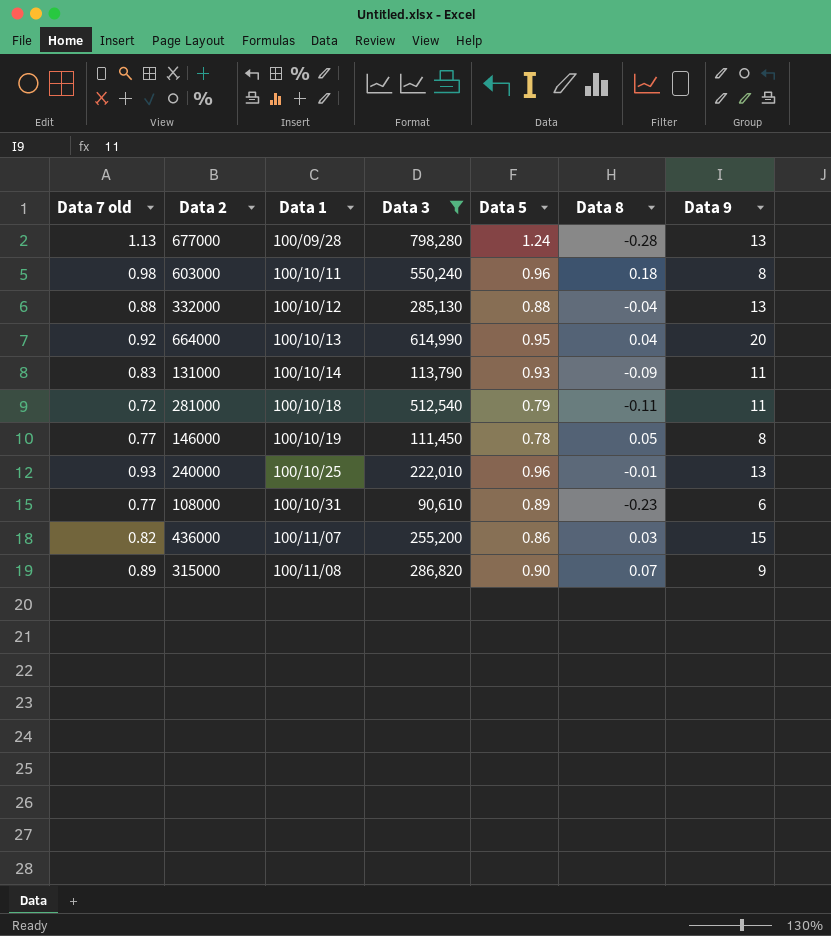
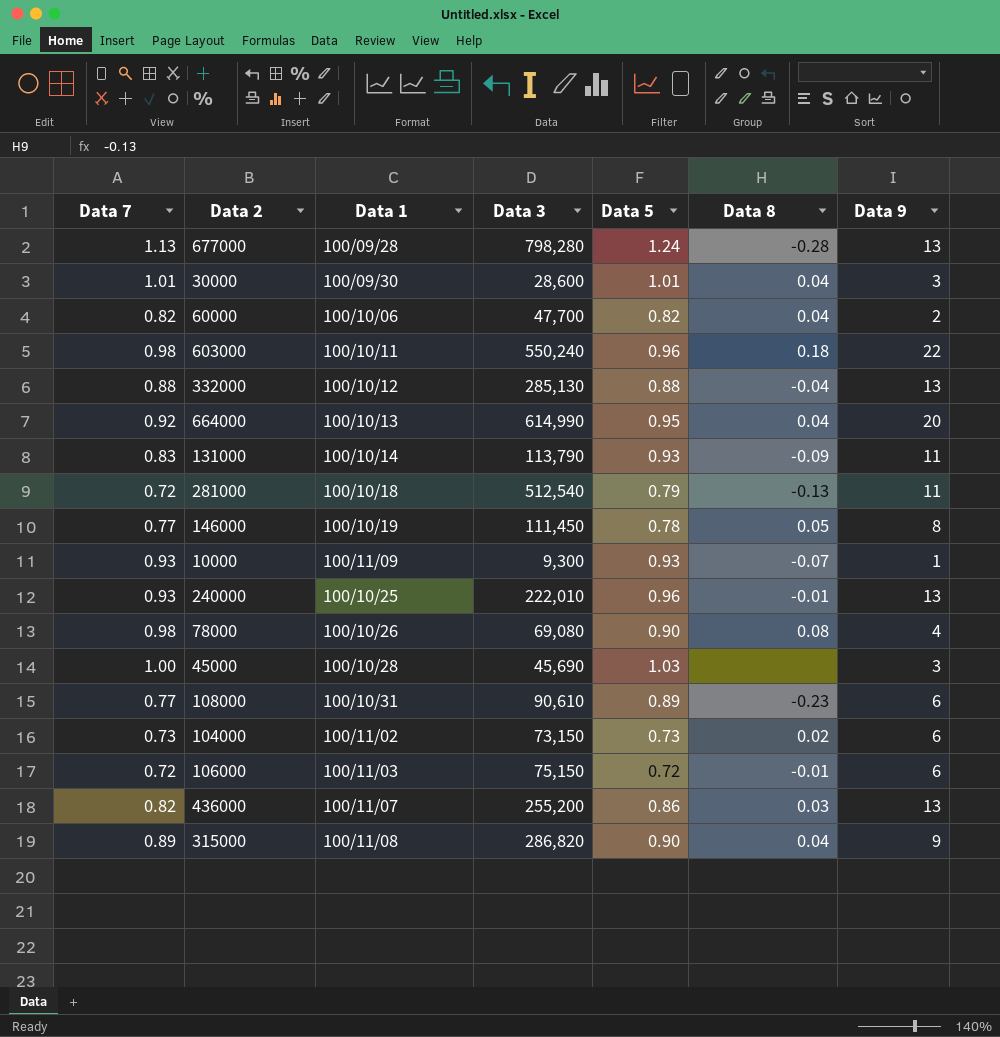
filter: Data 3 >= 90,610 -> none
column name: Data 7 old -> Data 7
603000 | Data 9: 8 -> 22
281000 | Data 8: -0.11 -> -0.13
436000 | Data 9: 15 -> 13
315000 | Data 8: 0.07 -> 0.04

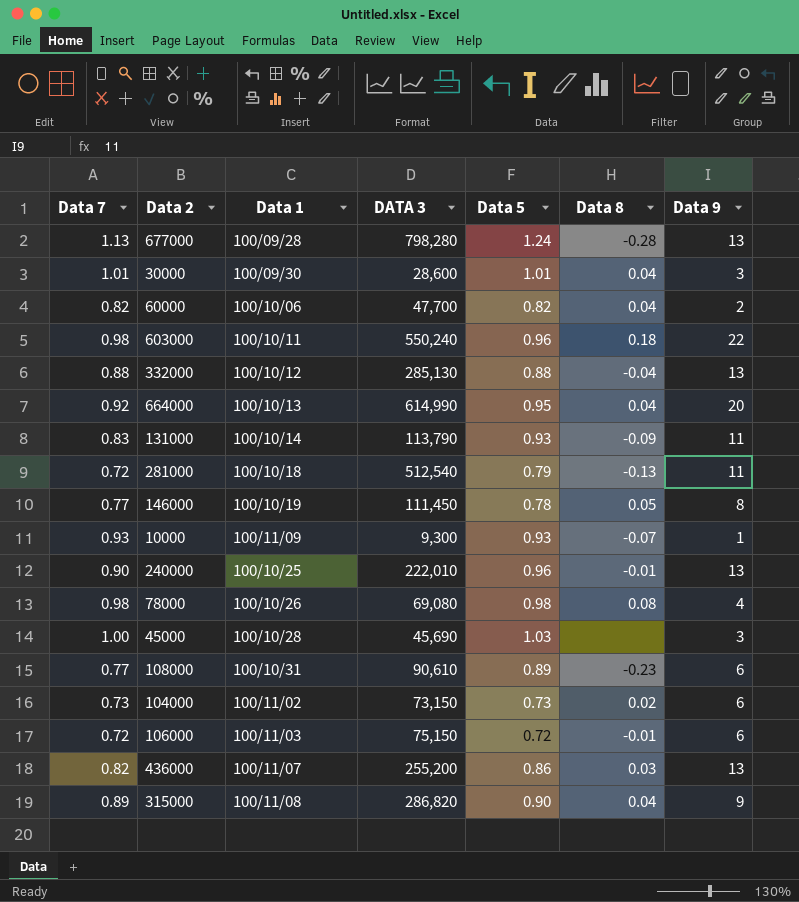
column name: Data 3 -> DATA 3
240000 | Data 7: 0.93 -> 0.90
78000 | Data 5: 0.90 -> 0.98

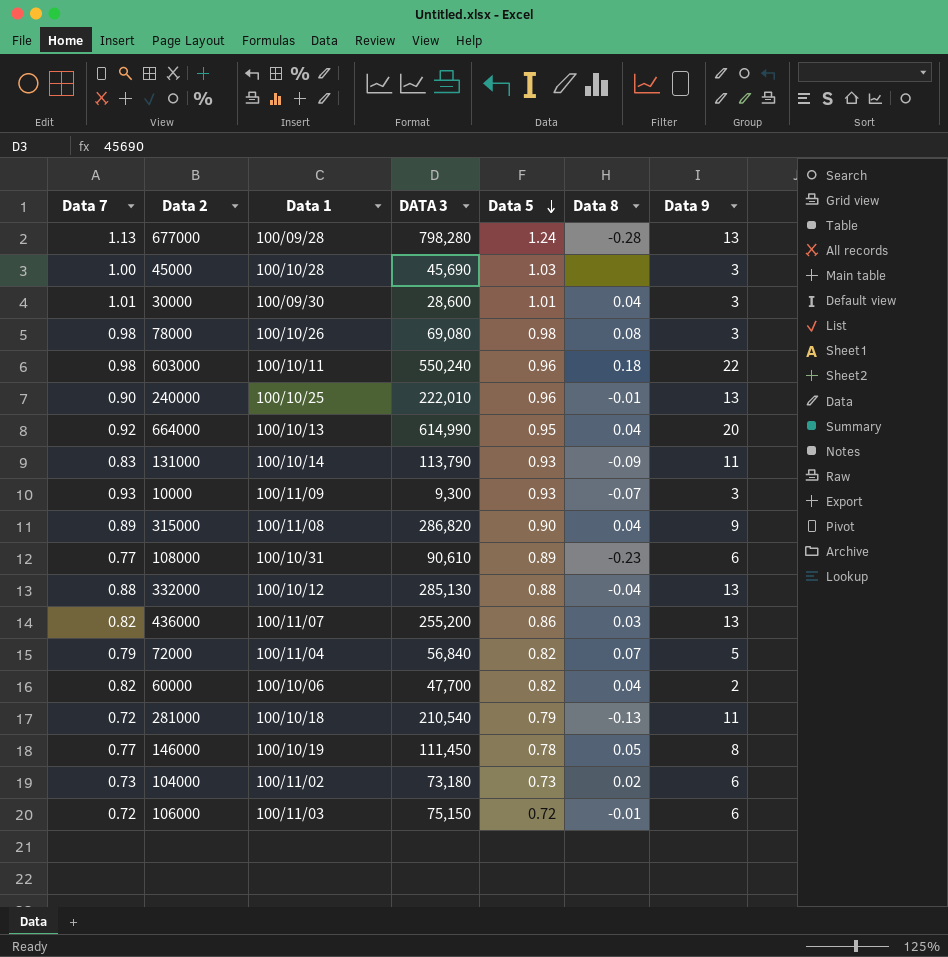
row order: none -> Data 5 descending
78000 | Data 9: 4 -> 3
10000 | Data 9: 1 -> 3
row 72000: none -> 0.79 | 100/11/04 | 56,840 | 0.82 | 0.07 | 5
281000 | DATA 3: 512,540 -> 210,540
104000 | DATA 3: 73,150 -> 73,180

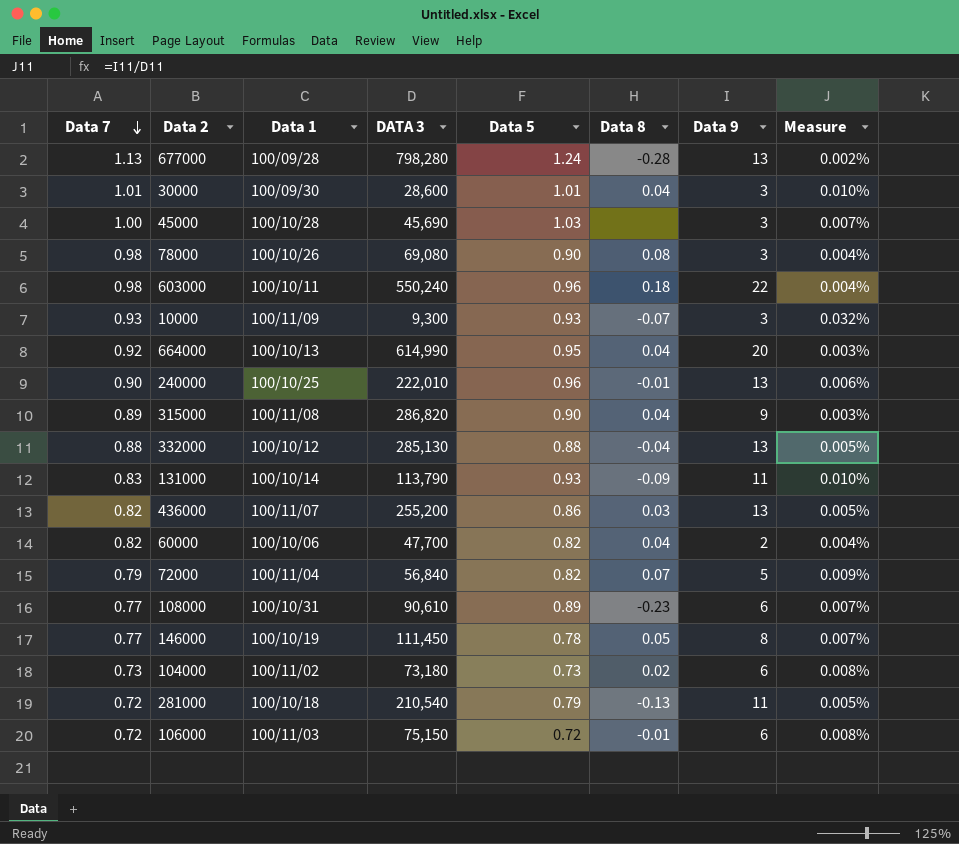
row order: Data 5 descending -> Data 7 descending
column Measure | formula: none -> [Data 9] / [DATA 3]
78000 | Data 5: 0.98 -> 0.90

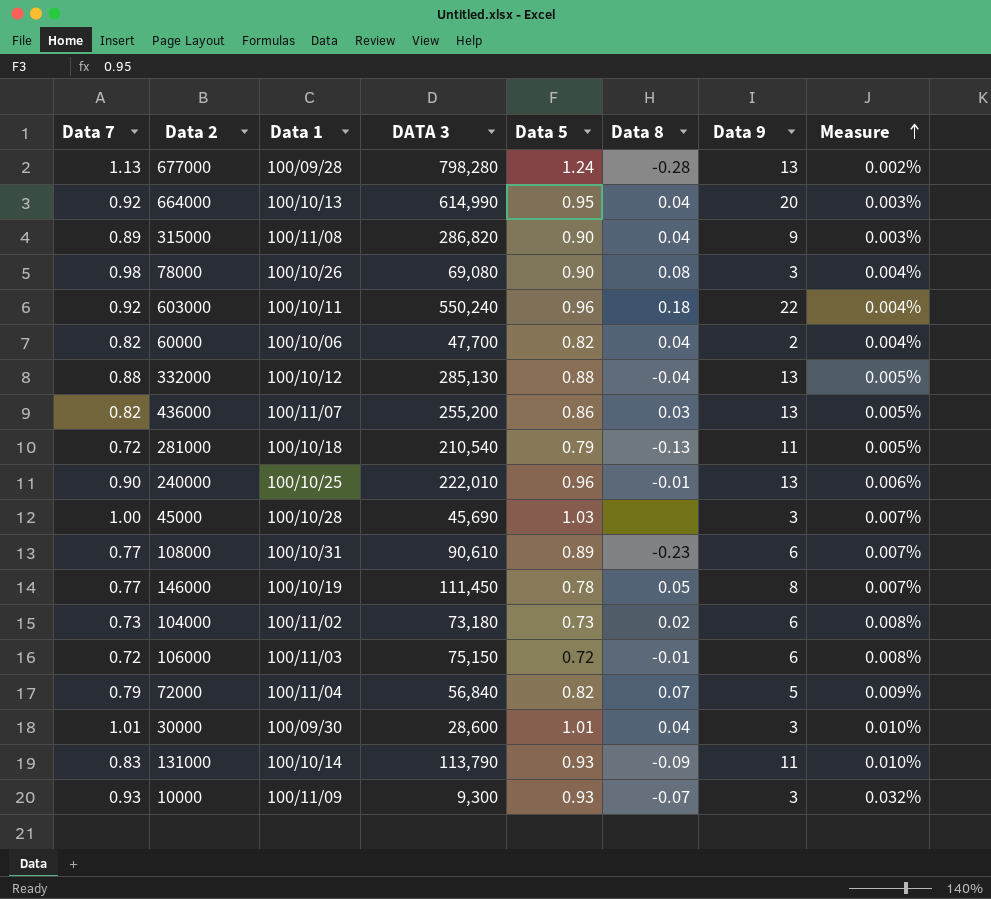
row order: Data 7 descending -> Measure ascending
603000 | Data 7: 0.98 -> 0.92

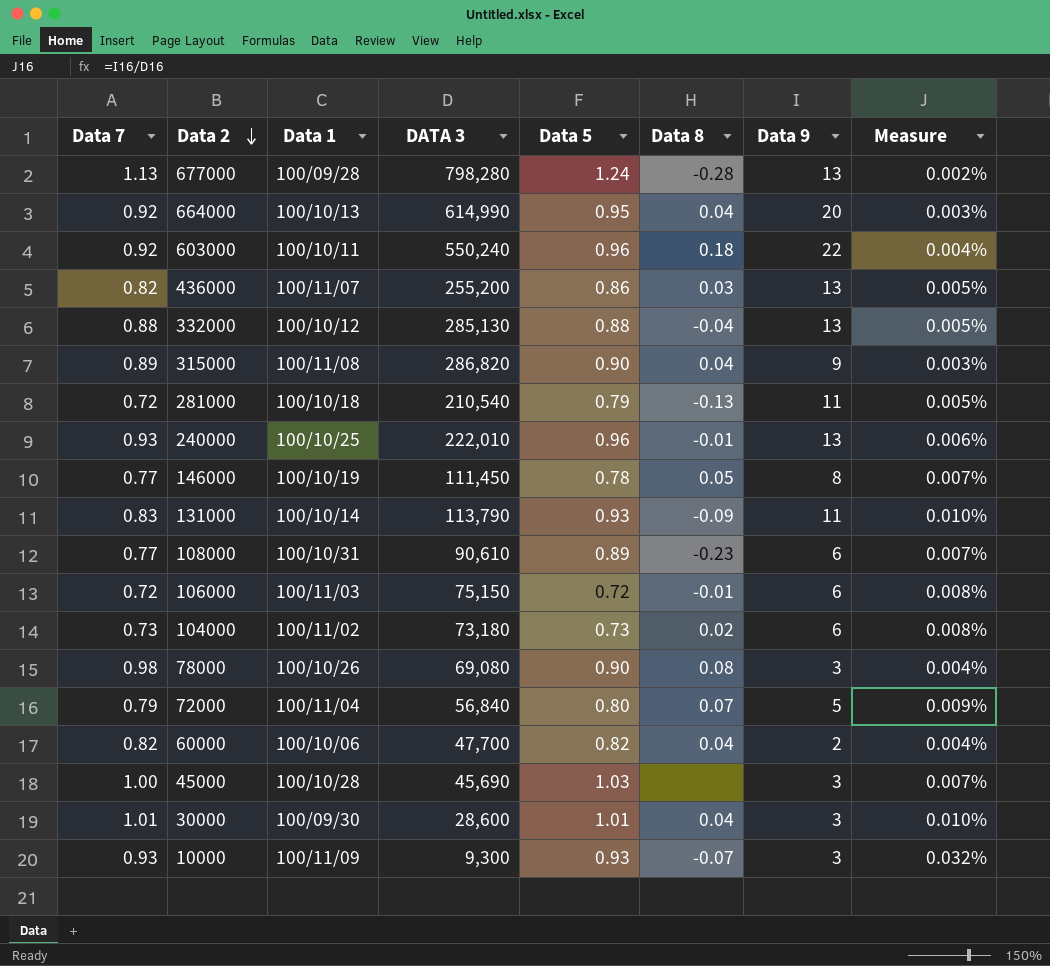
row order: Measure ascending -> Data 2 descending
240000 | Data 7: 0.90 -> 0.93
72000 | Data 5: 0.82 -> 0.80

